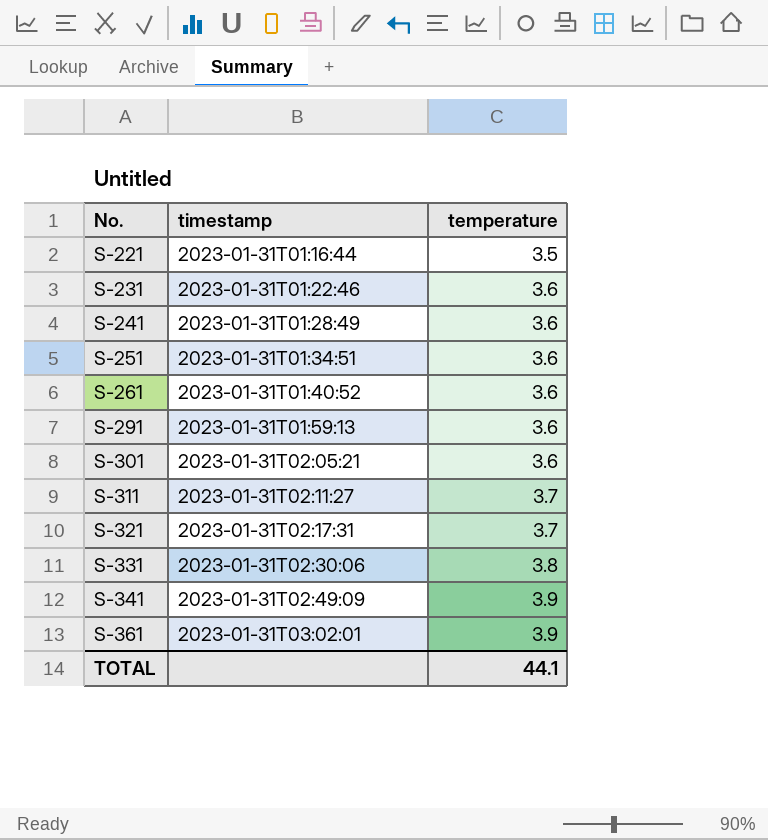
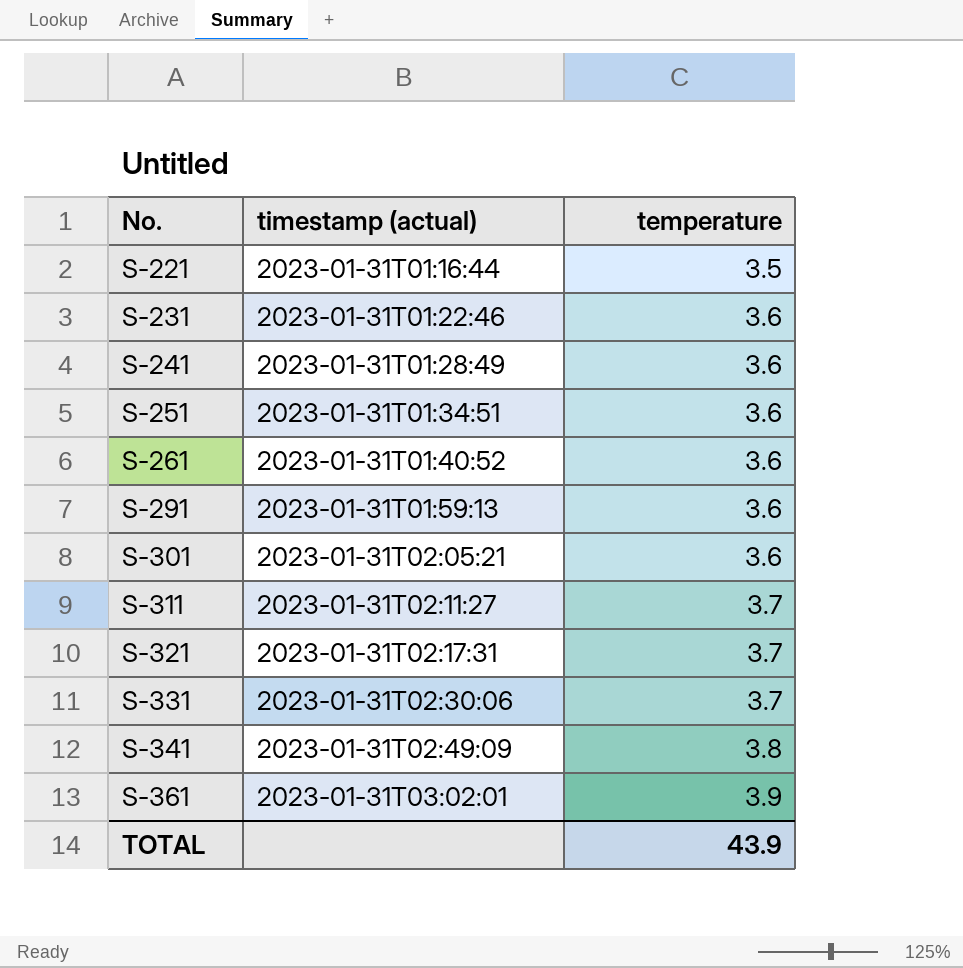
column name: timestamp -> timestamp (actual)
S-331 | temperature: 3.8 -> 3.7
S-341 | temperature: 3.9 -> 3.8
TOTAL | temperature: 44.1 -> 43.9

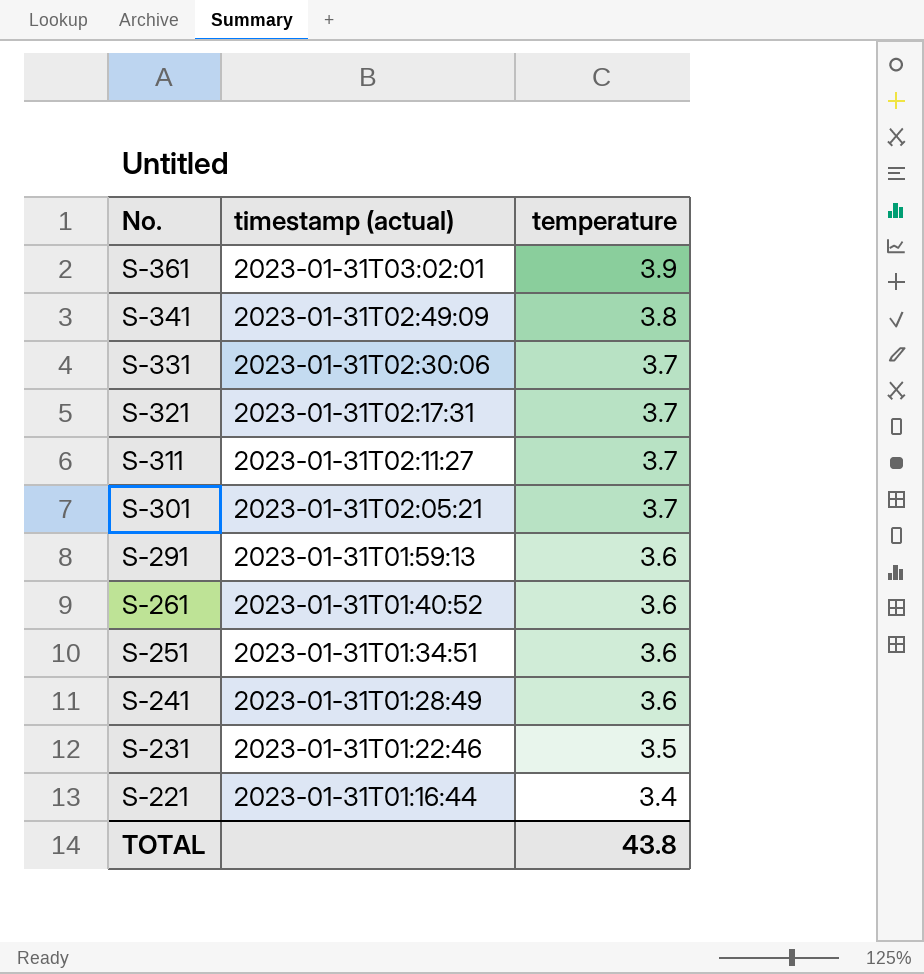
row order: No. ascending -> No. descending
S-301 | temperature: 3.6 -> 3.7
S-231 | temperature: 3.6 -> 3.5
S-221 | temperature: 3.5 -> 3.4
TOTAL | temperature: 43.9 -> 43.8

